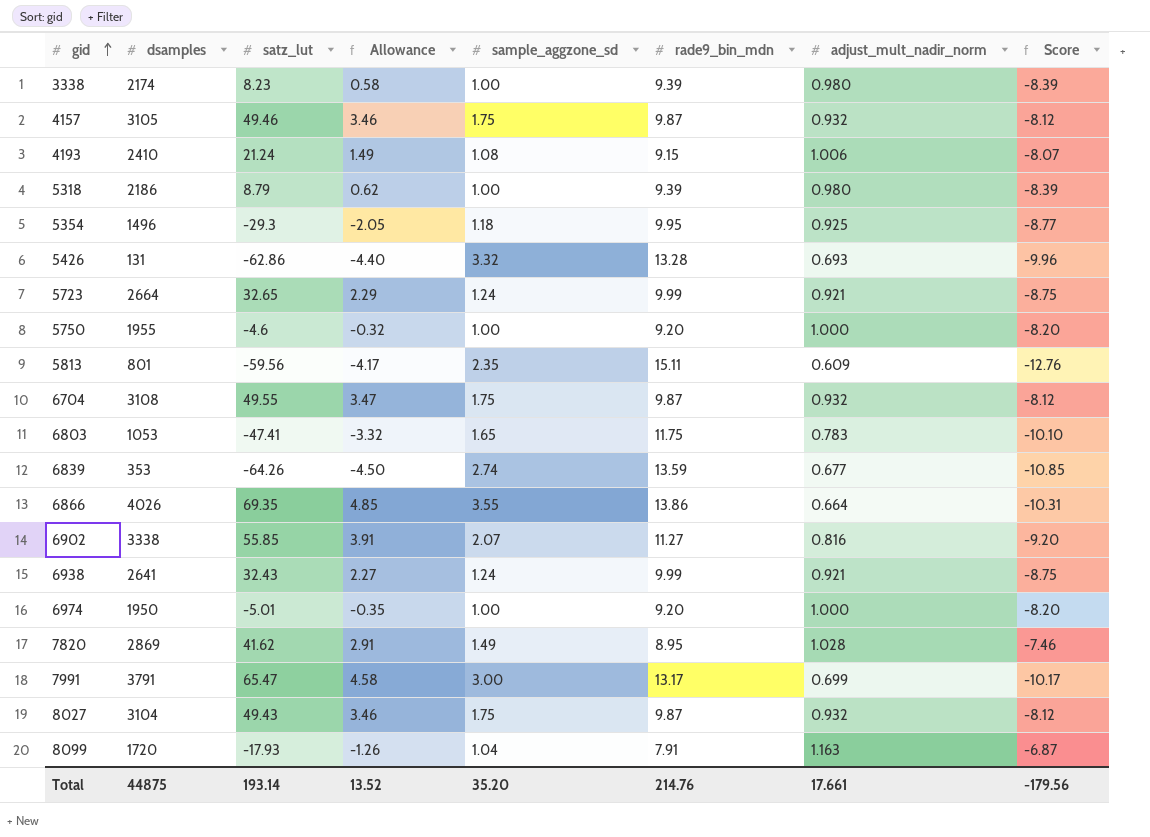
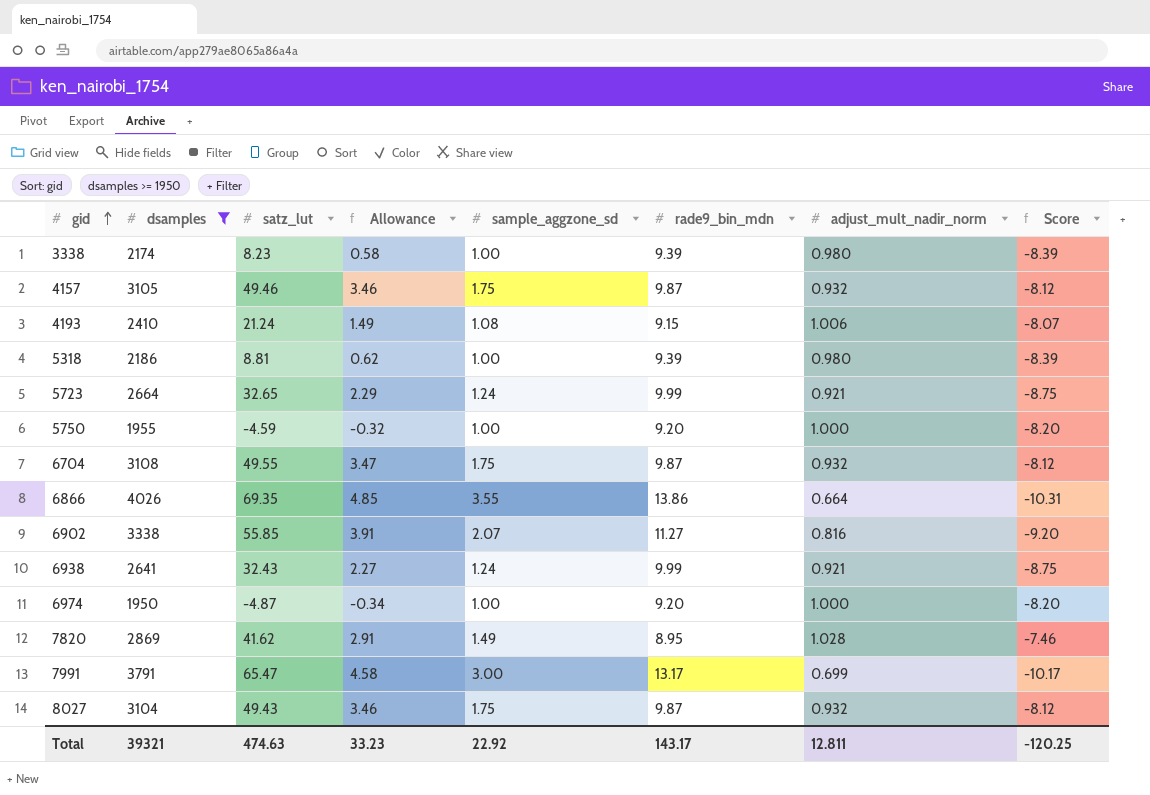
filter: none -> dsamples >= 1950
5318 | satz_lut: 8.79 -> 8.81
5750 | satz_lut: -4.6 -> -4.59
6974 | satz_lut: -5.01 -> -4.87
6974 | Allowance: -0.35 -> -0.34
Total | dsamples: 44875 -> 39321
Total | satz_lut: 193.14 -> 474.63
Total | Allowance: 13.52 -> 33.23
Total | sample_aggzone_sd: 35.20 -> 22.92
Total | rade9_bin_mdn: 214.76 -> 143.17
Total | adjust_mult_nadir_norm: 17.661 -> 12.811
Total | Score: -179.56 -> -120.25

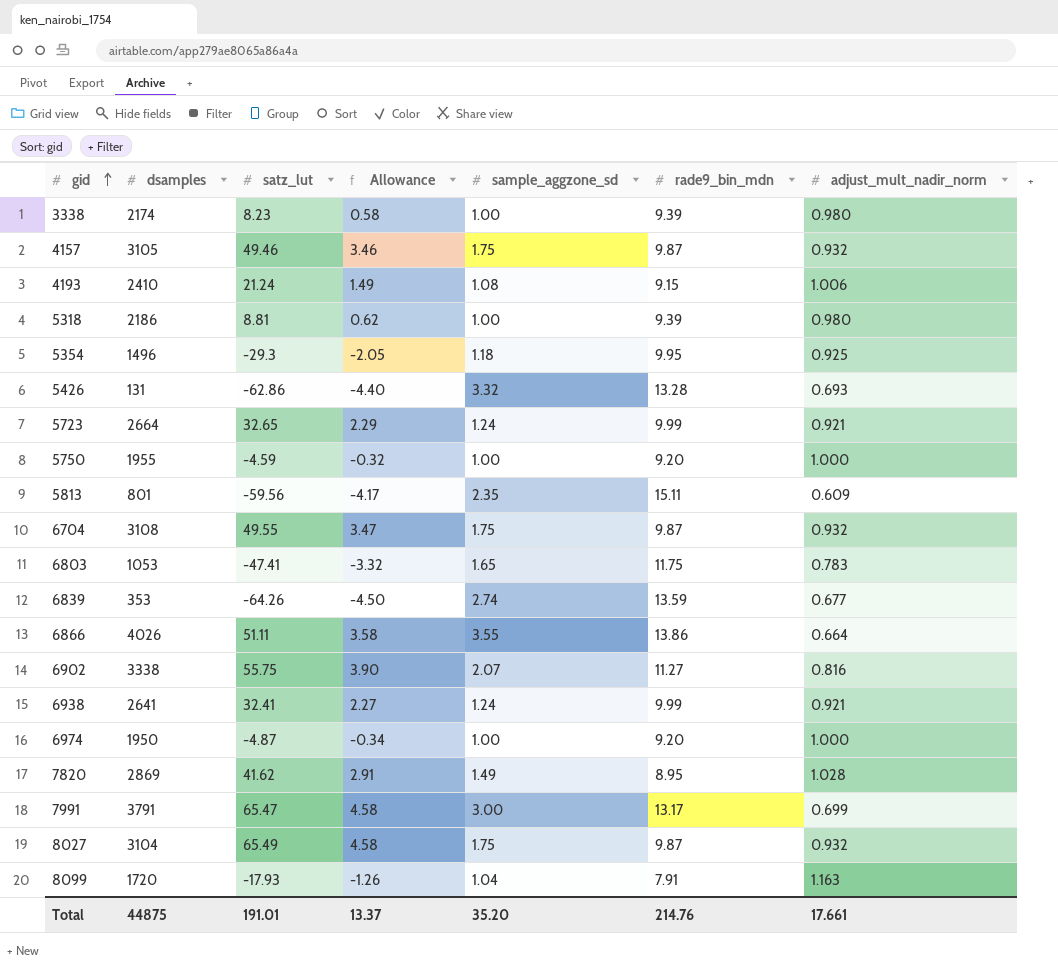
filter: dsamples >= 1950 -> none
column Score | formula: [sample_aggzone_sd] - [rade9_bin_mdn] -> none
6866 | satz_lut: 69.35 -> 51.11
6866 | Allowance: 4.85 -> 3.58
6902 | satz_lut: 55.85 -> 55.75
6902 | Allowance: 3.91 -> 3.90
6938 | satz_lut: 32.43 -> 32.41
8027 | satz_lut: 49.43 -> 65.49
8027 | Allowance: 3.46 -> 4.58
Total | dsamples: 39321 -> 44875
Total | satz_lut: 474.63 -> 191.01
Total | Allowance: 33.23 -> 13.37
Total | sample_aggzone_sd: 22.92 -> 35.20
Total | rade9_bin_mdn: 143.17 -> 214.76
Total | adjust_mult_nadir_norm: 12.811 -> 17.661

